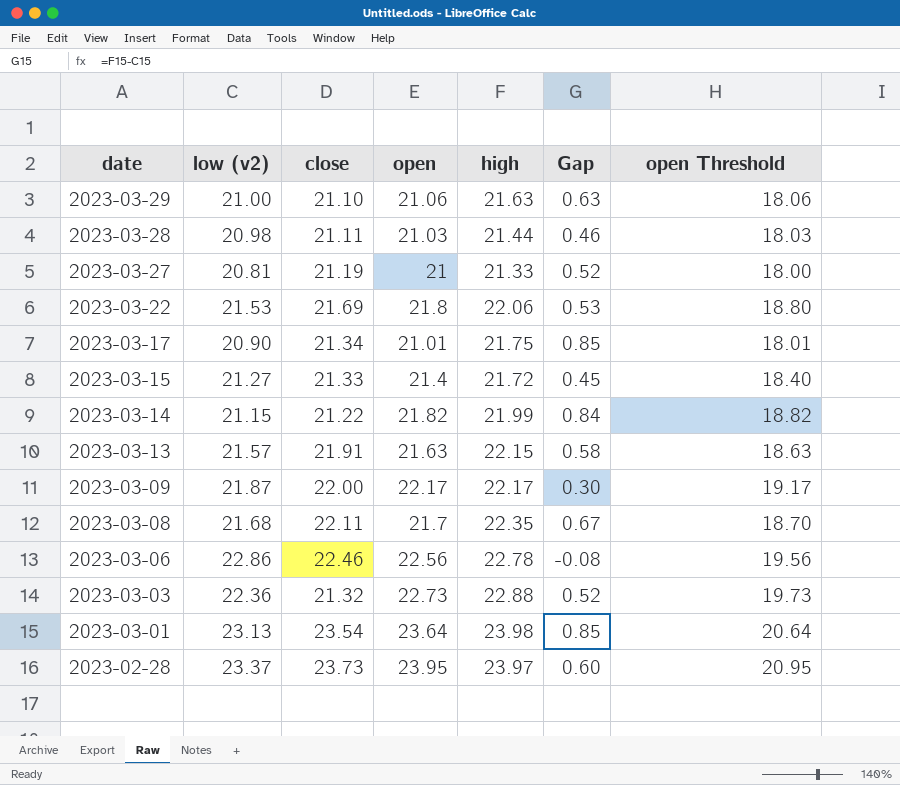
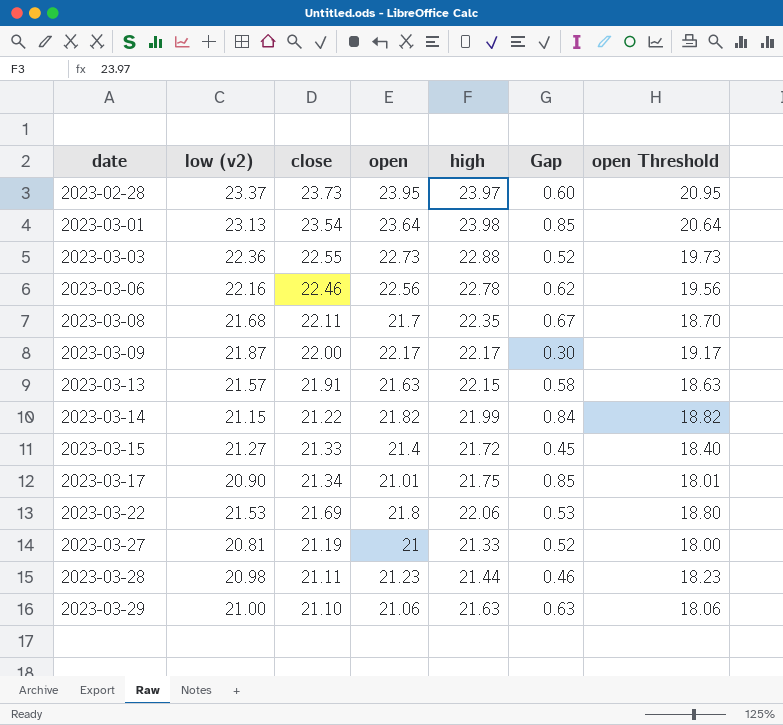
row order: date descending -> date ascending
2023-03-03 | close: 21.32 -> 22.55
2023-03-06 | low (v2): 22.86 -> 22.16
2023-03-06 | Gap: -0.08 -> 0.62
2023-03-28 | open: 21.03 -> 21.23
2023-03-28 | open Threshold: 18.03 -> 18.23

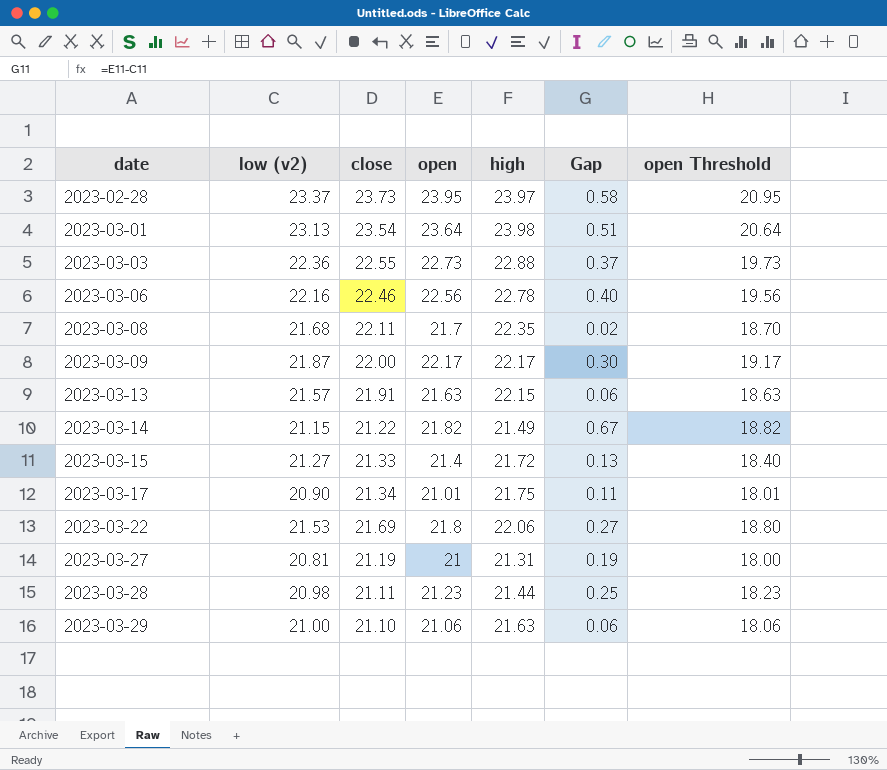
column Gap | formula: [high] - [low (v2)] -> [open] - [low (v2)]
2023-03-14 | high: 21.99 -> 21.49
2023-03-27 | high: 21.33 -> 21.31

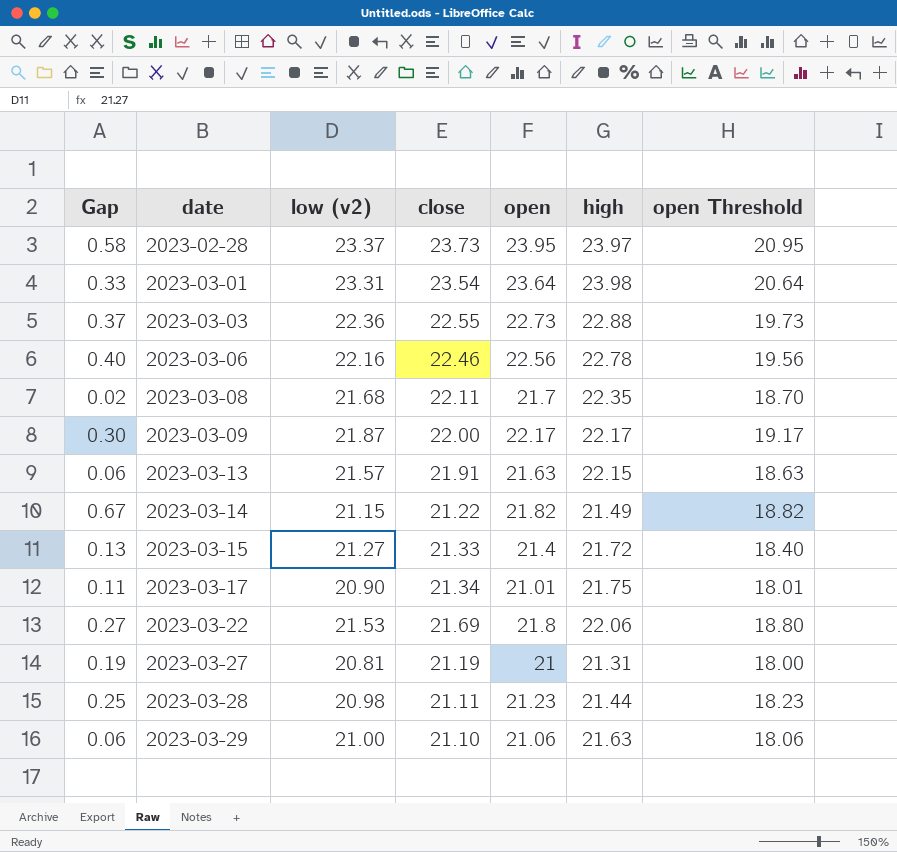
column Gap | position: 6 -> 1
2023-03-01 | Gap: 0.51 -> 0.33
2023-03-01 | low (v2): 23.13 -> 23.31

